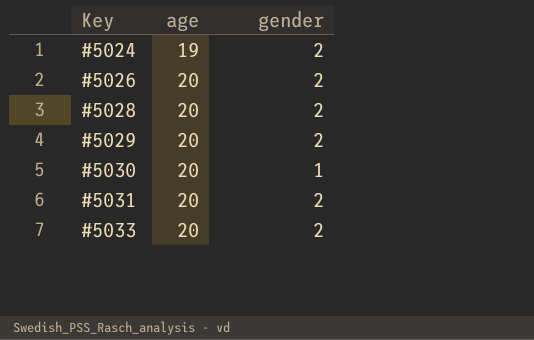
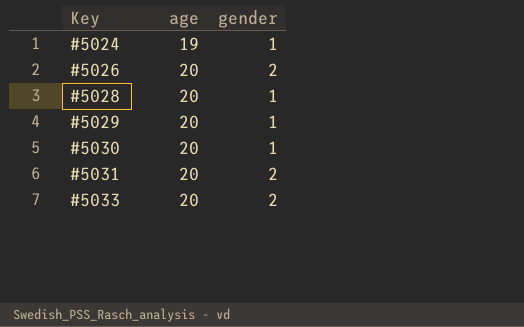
#5024 | gender: 2 -> 1
#5028 | gender: 2 -> 1
#5029 | gender: 2 -> 1

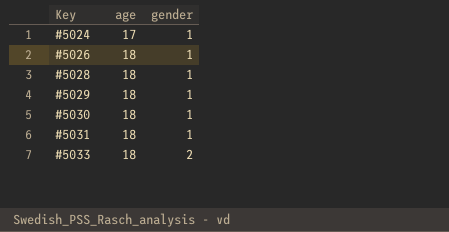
#5024 | age: 19 -> 17
#5026 | age: 20 -> 18
#5026 | gender: 2 -> 1
#5028 | age: 20 -> 18
#5029 | age: 20 -> 18
#5030 | age: 20 -> 18
#5031 | age: 20 -> 18
#5031 | gender: 2 -> 1
#5033 | age: 20 -> 18

